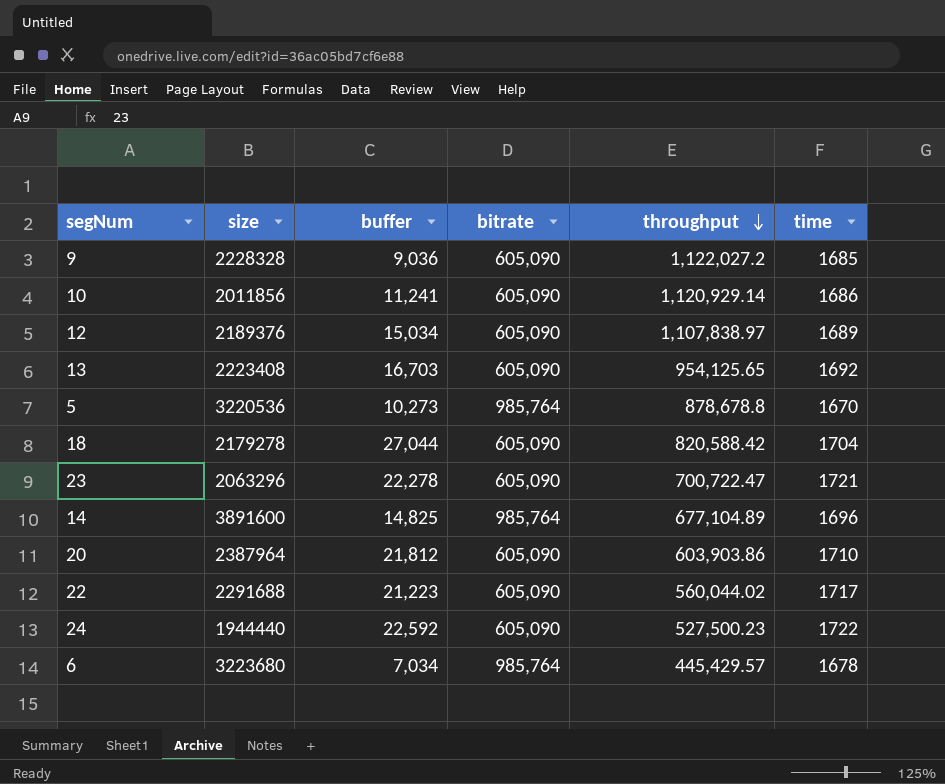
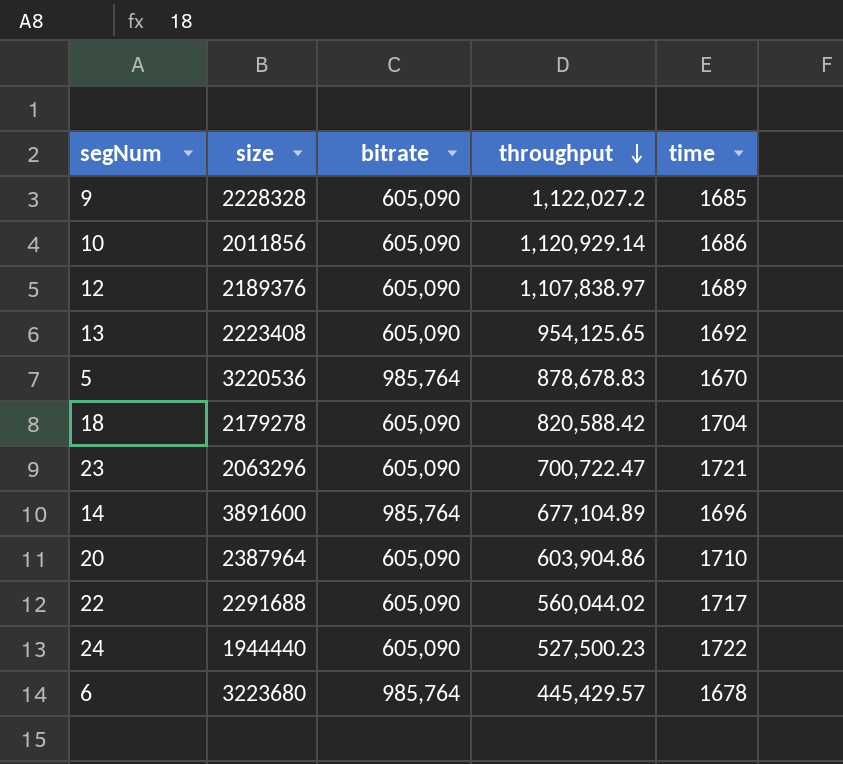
column buffer | position: 3 -> none
5 | throughput: 878,678.8 -> 878,678.83
20 | throughput: 603,903.86 -> 603,904.86

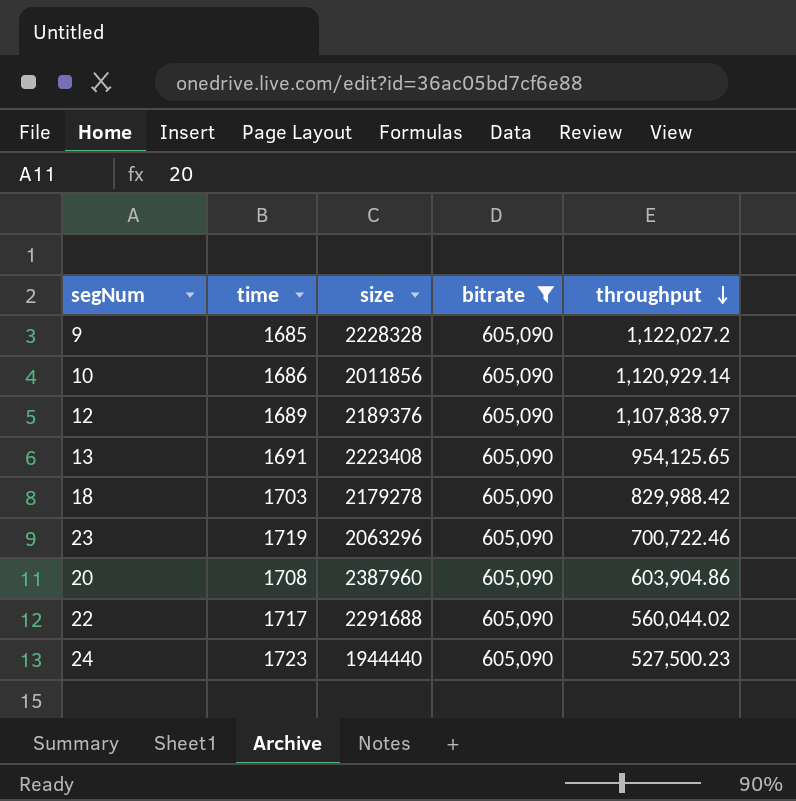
filter: none -> bitrate = 605,090
column time | position: 5 -> 2
13 | time: 1692 -> 1691
18 | time: 1704 -> 1703
18 | throughput: 820,588.42 -> 829,988.42
23 | time: 1721 -> 1719
23 | throughput: 700,722.47 -> 700,722.46
20 | time: 1710 -> 1708
20 | size: 2387964 -> 2387960
24 | time: 1722 -> 1723

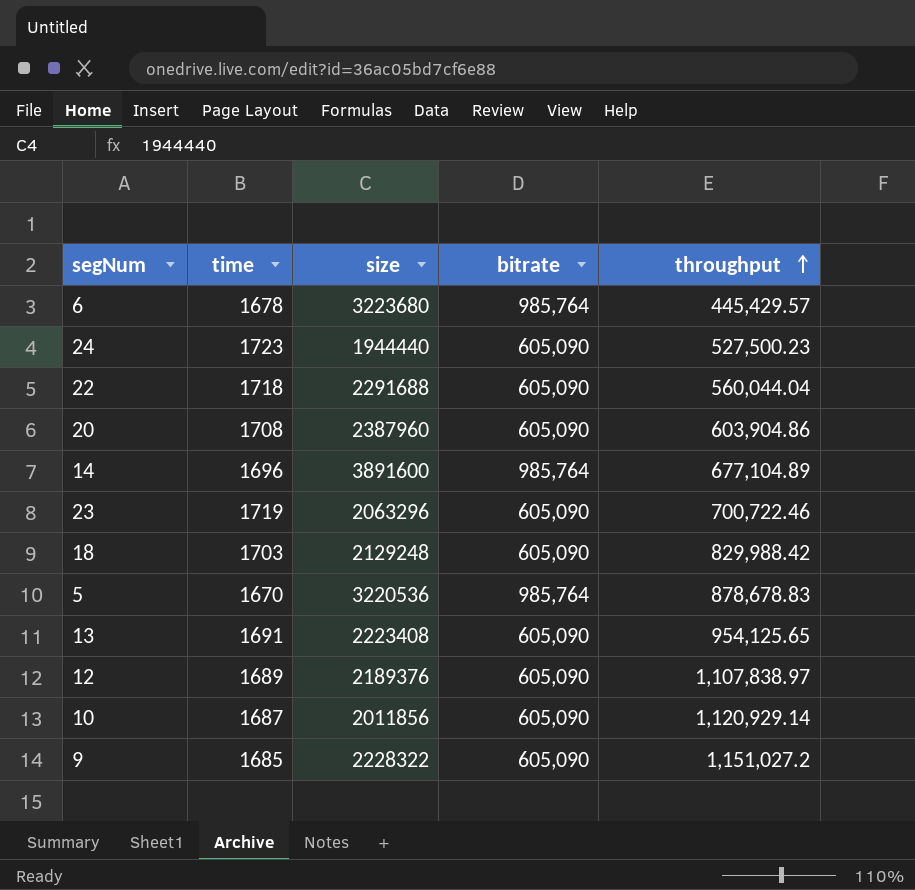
filter: bitrate = 605,090 -> none
row order: throughput descending -> throughput ascending
22 | time: 1717 -> 1718
22 | throughput: 560,044.02 -> 560,044.04
18 | size: 2179278 -> 2129248
10 | time: 1686 -> 1687
9 | size: 2228328 -> 2228322
9 | throughput: 1,122,027.2 -> 1,151,027.2

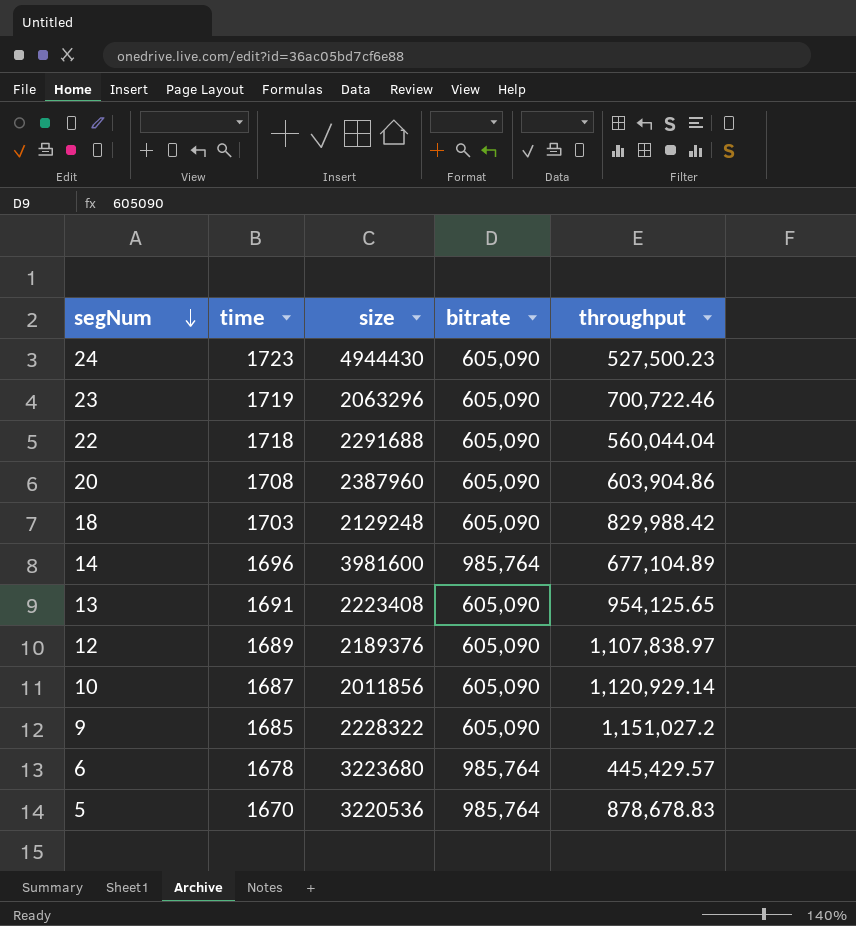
row order: throughput ascending -> segNum descending
24 | size: 1944440 -> 4944430
14 | size: 3891600 -> 3981600

